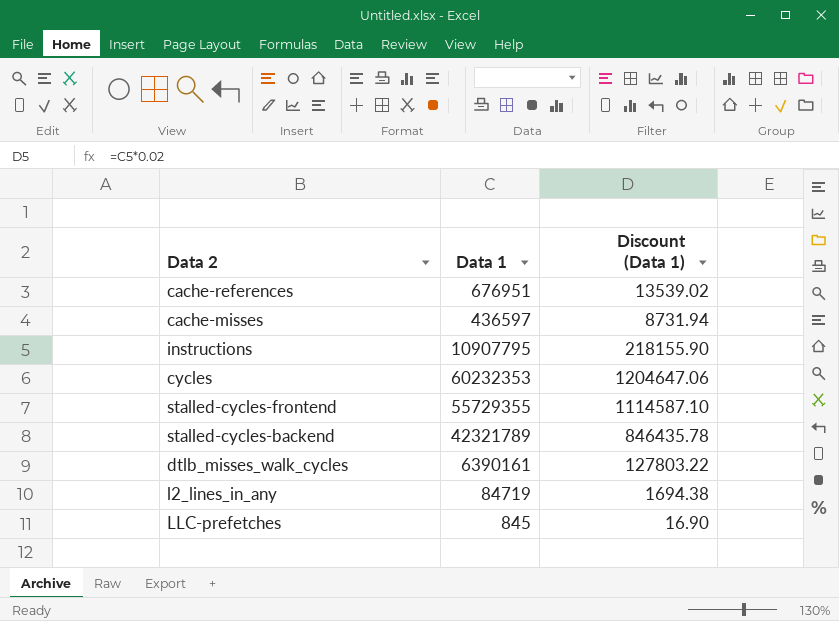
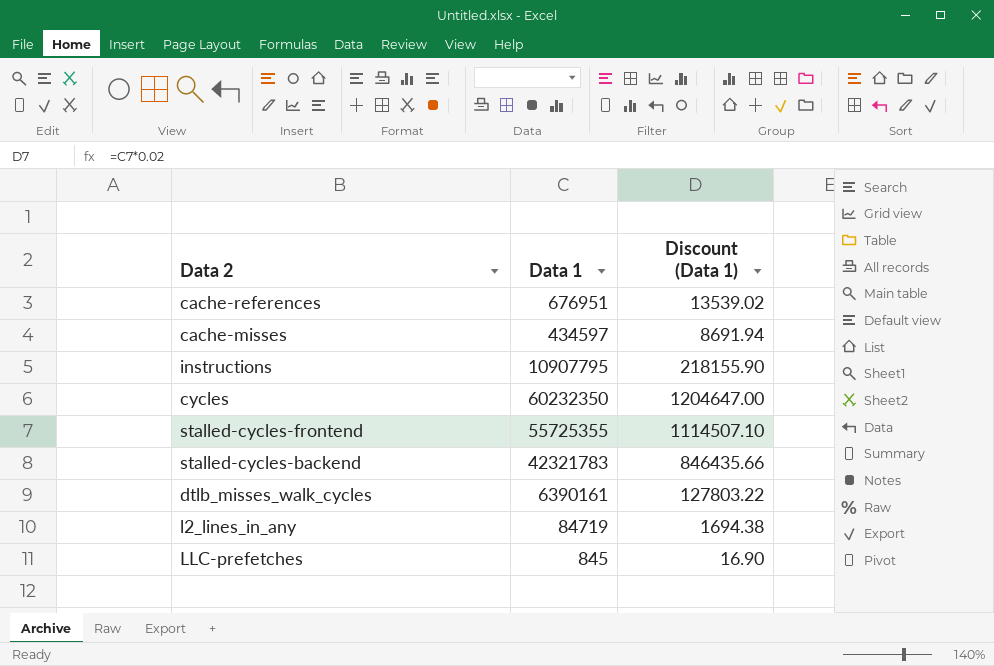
cache-misses | Data 1: 436597 -> 434597
cache-misses | Discount (Data 1): 8731.94 -> 8691.94
cycles | Data 1: 60232353 -> 60232350
cycles | Discount (Data 1): 1204647.06 -> 1204647.00
stalled-cycles-frontend | Data 1: 55729355 -> 55725355
stalled-cycles-frontend | Discount (Data 1): 1114587.10 -> 1114507.10
stalled-cycles-backend | Data 1: 42321789 -> 42321783
stalled-cycles-backend | Discount (Data 1): 846435.78 -> 846435.66

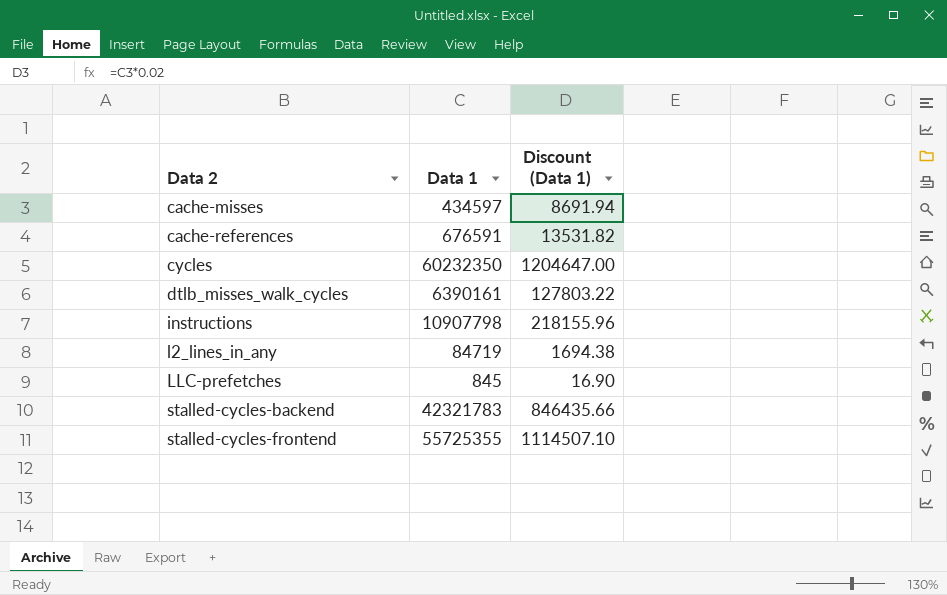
row order: none -> Data 2 ascending
cache-references | Data 1: 676951 -> 676591
cache-references | Discount (Data 1): 13539.02 -> 13531.82
instructions | Data 1: 10907795 -> 10907798
instructions | Discount (Data 1): 218155.90 -> 218155.96

